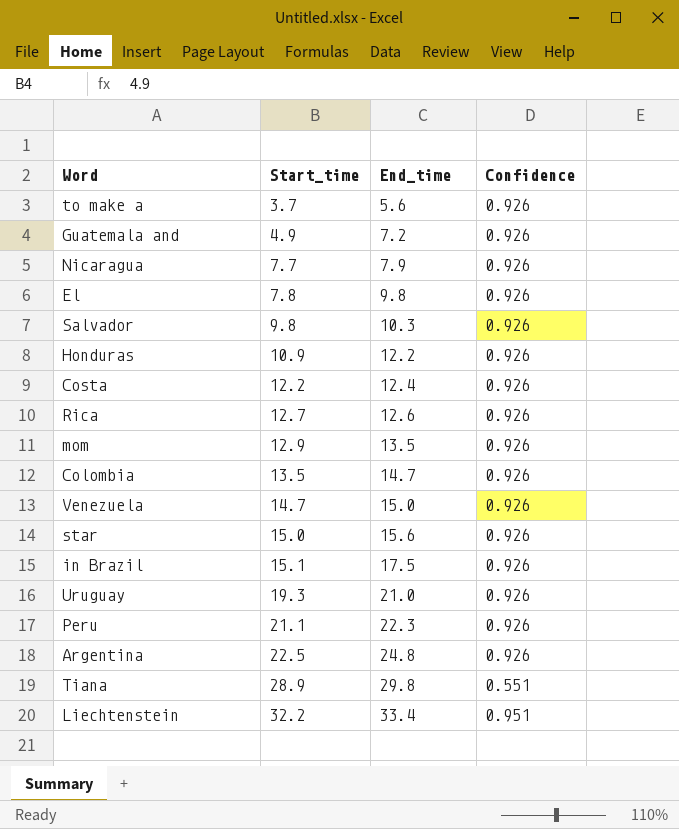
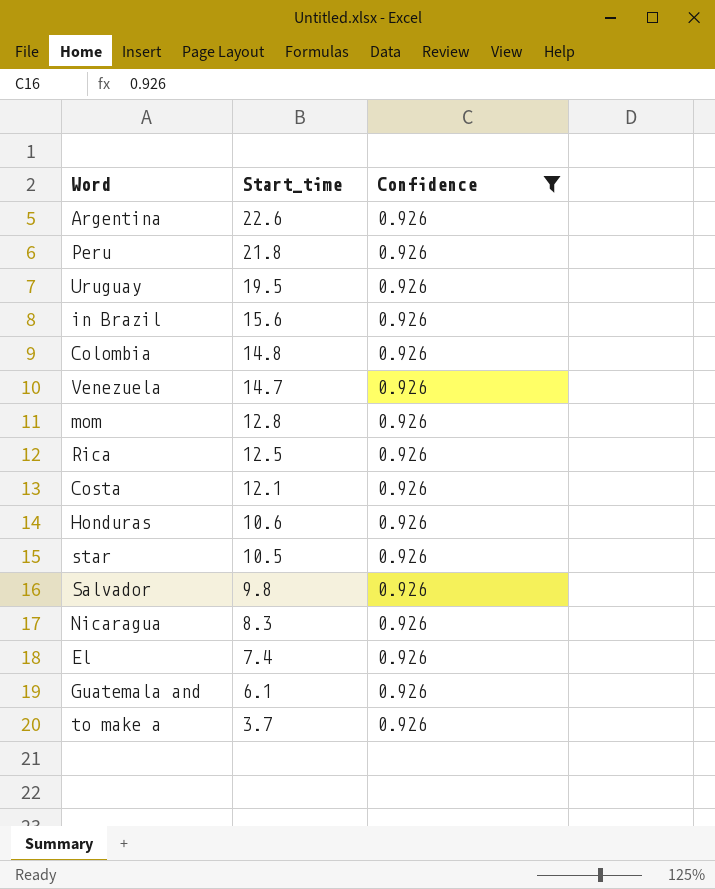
filter: none -> Confidence = 0.926
row order: Start_time ascending -> Start_time descending
column End_time | position: 3 -> none
Argentina | Start_time: 22.5 -> 22.6
Peru | Start_time: 21.1 -> 21.8
Uruguay | Start_time: 19.3 -> 19.5
in Brazil | Start_time: 15.1 -> 15.6
Colombia | Start_time: 13.5 -> 14.8
mom | Start_time: 12.9 -> 12.8
Rica | Start_time: 12.7 -> 12.5
Costa | Start_time: 12.2 -> 12.1
Honduras | Start_time: 10.9 -> 10.6
star | Start_time: 15.0 -> 10.5
Nicaragua | Start_time: 7.7 -> 8.3
El | Start_time: 7.8 -> 7.4
Guatemala and | Start_time: 4.9 -> 6.1

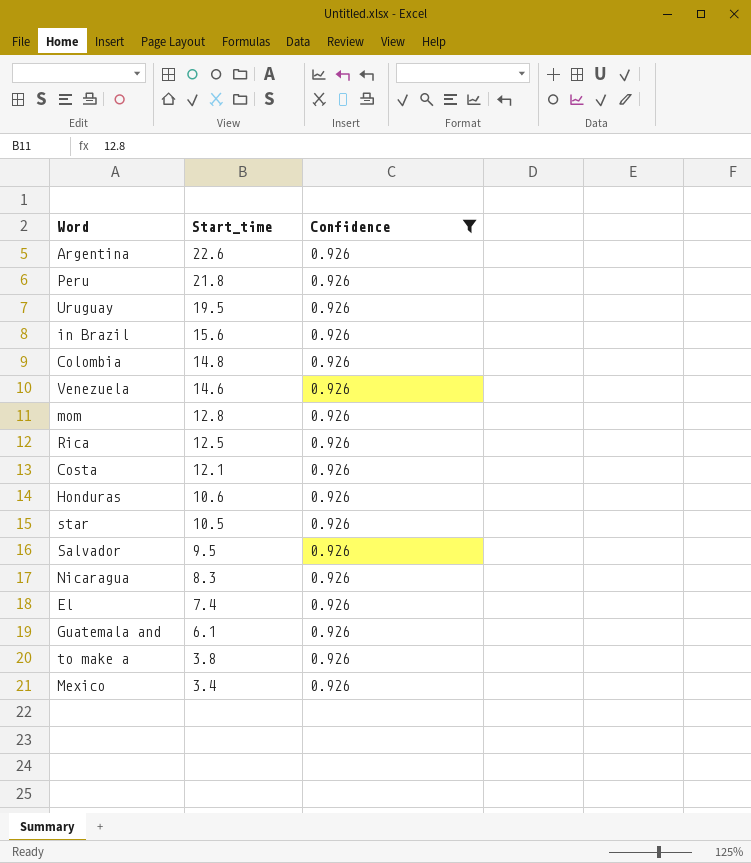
Venezuela | Start_time: 14.7 -> 14.6
Salvador | Start_time: 9.8 -> 9.5
to make a | Start_time: 3.7 -> 3.8
row Mexico: none -> 3.4 | 0.926

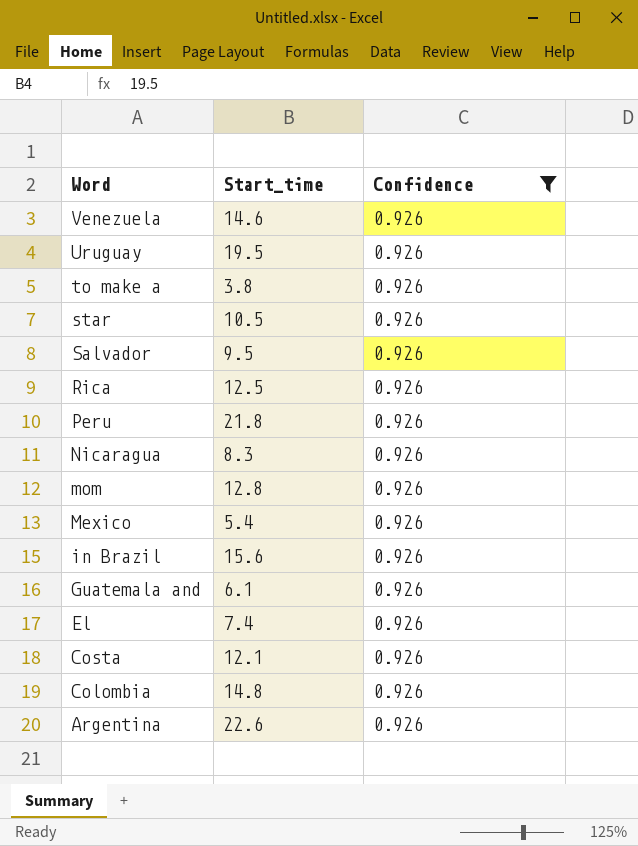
row order: Start_time descending -> Word descending
row Honduras: 10.6 | 0.926 -> none
Mexico | Start_time: 3.4 -> 5.4

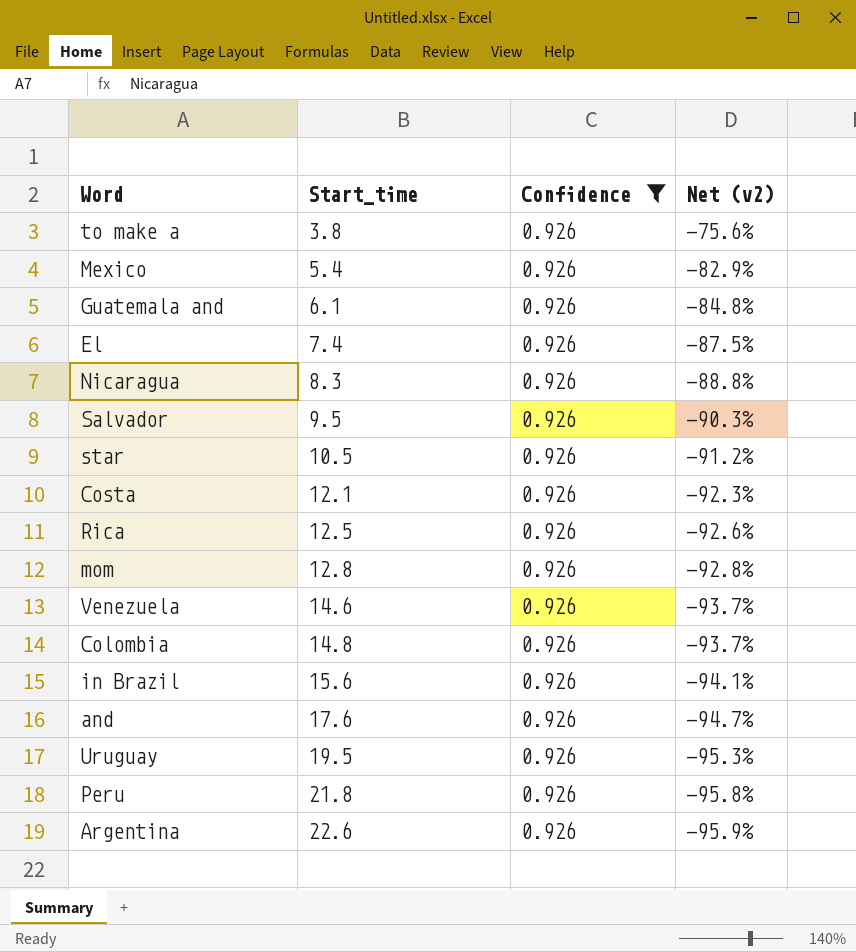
row order: Word descending -> Start_time ascending
column Net (v2) | formula: none -> ([Confidence] - [Start_time]) / [Start_time]
row and: none -> 17.6 | 0.926 | -94.7%

